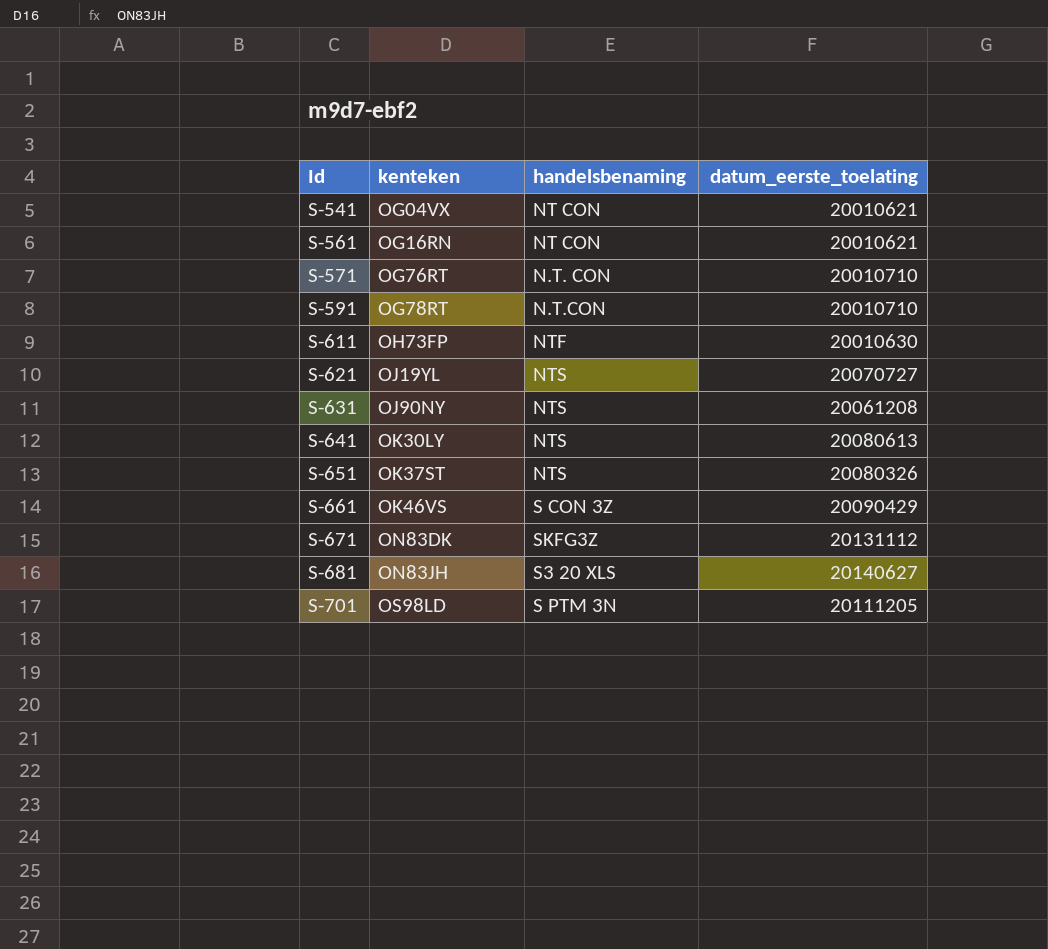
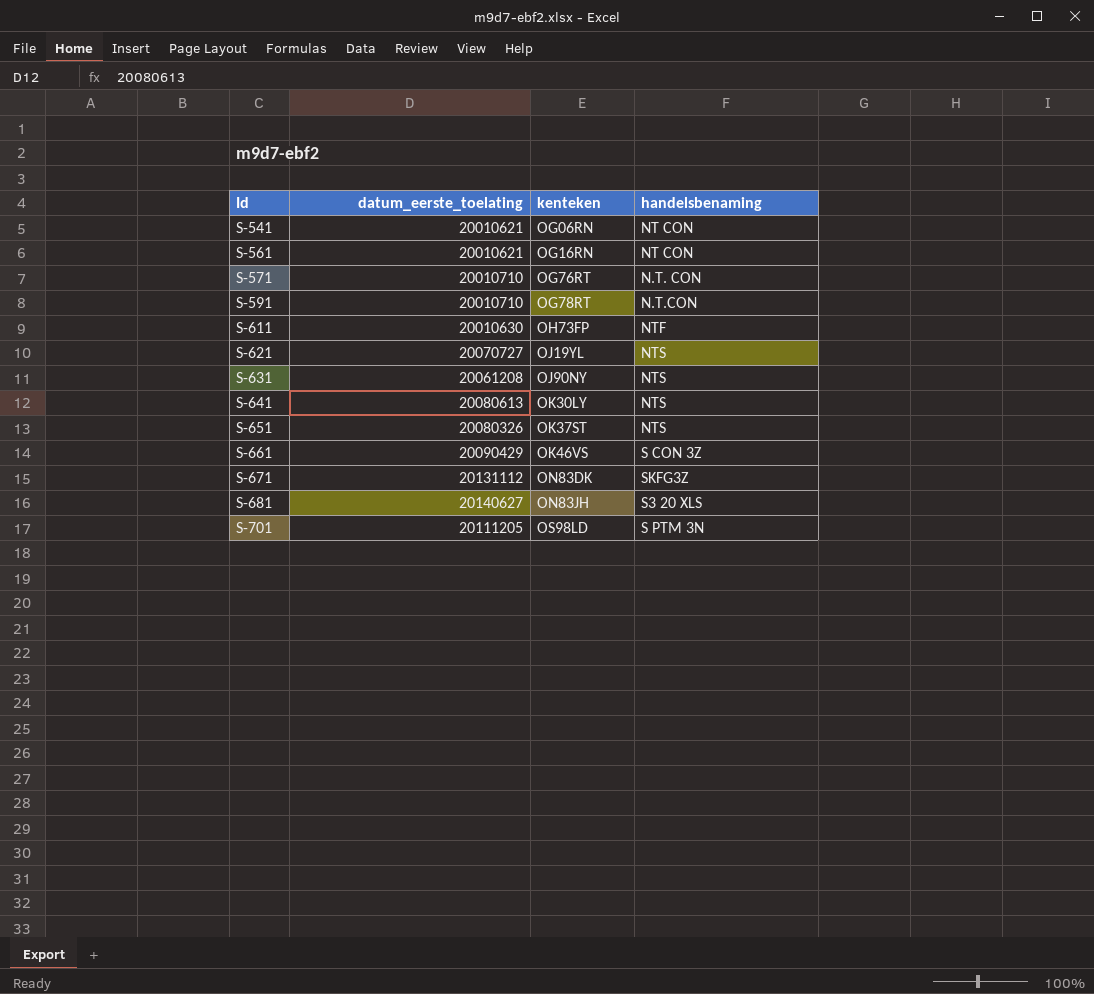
column datum_eerste_toelating | position: 4 -> 2
S-541 | kenteken: OG04VX -> OG06RN

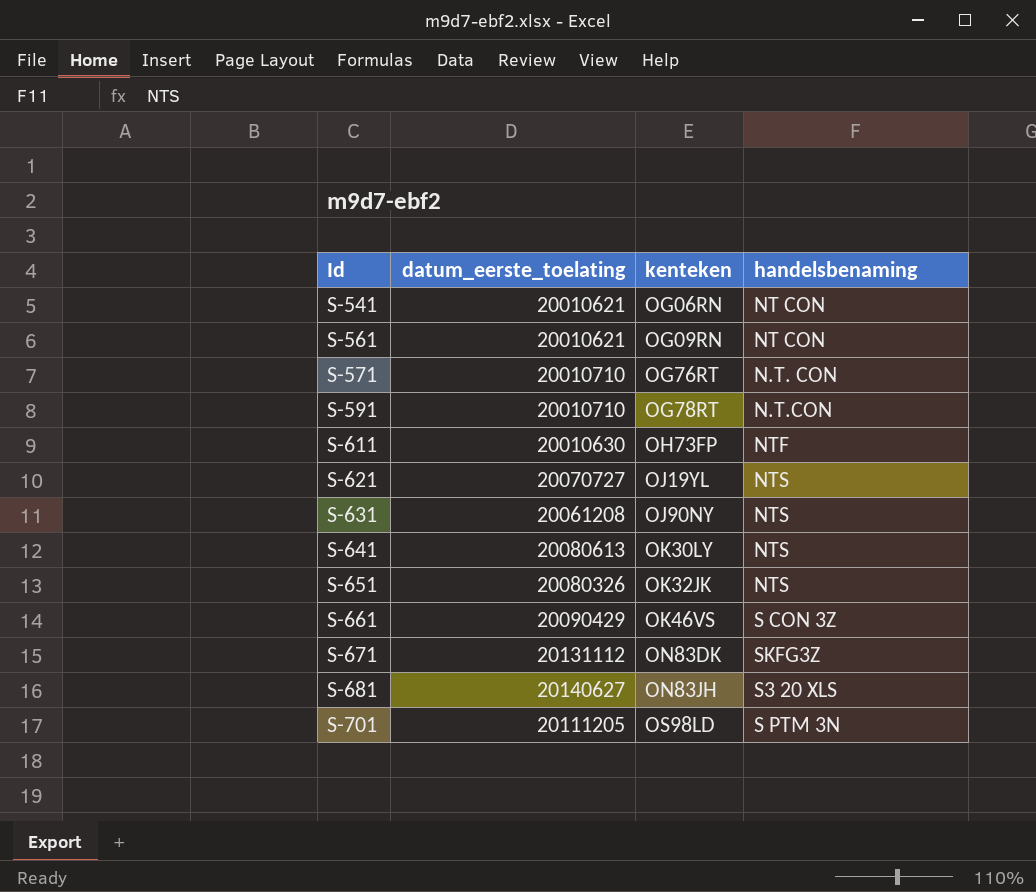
S-561 | kenteken: OG16RN -> OG09RN
S-651 | kenteken: OK37ST -> OK32JK

